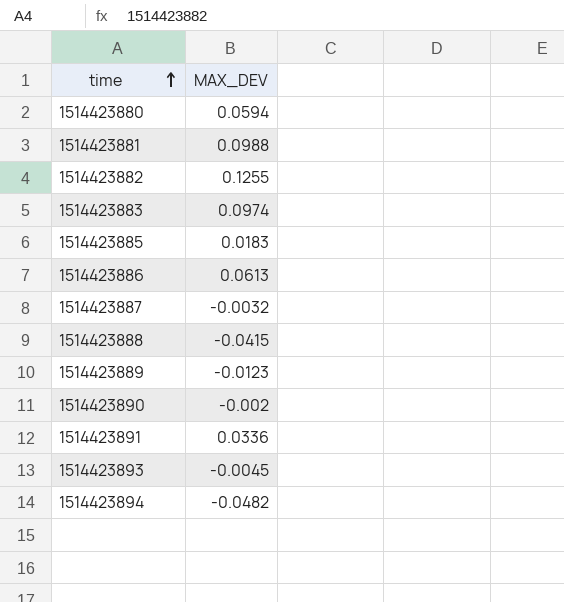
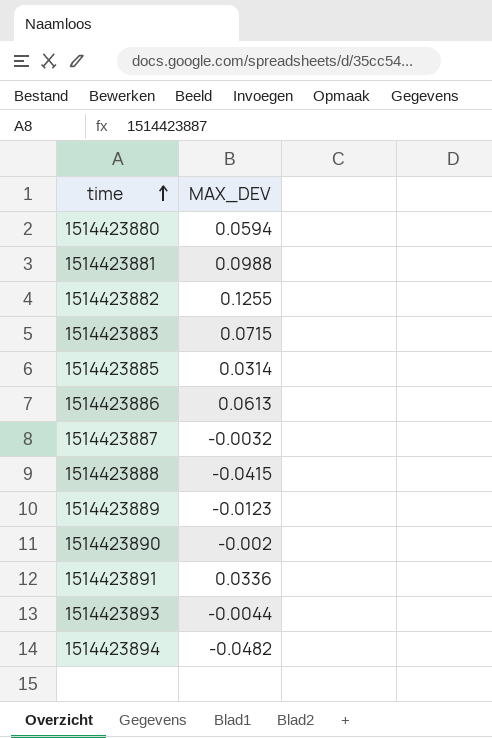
1514423883 | MAX_DEV: 0.0974 -> 0.0715
1514423885 | MAX_DEV: 0.0183 -> 0.0314
1514423893 | MAX_DEV: -0.0045 -> -0.0044

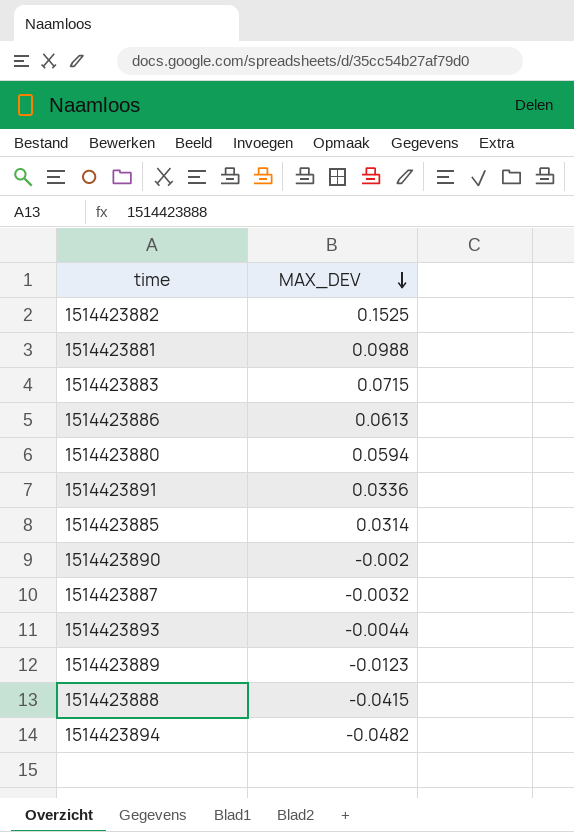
row order: time ascending -> MAX_DEV descending
1514423882 | MAX_DEV: 0.1255 -> 0.1525

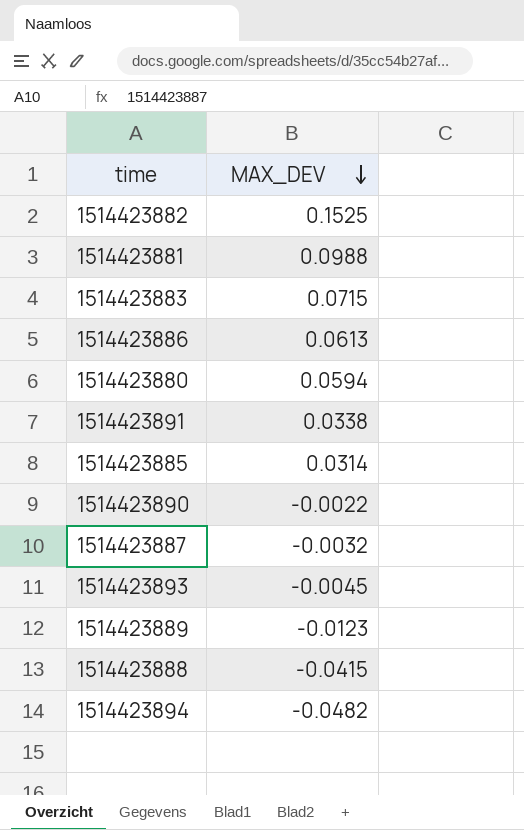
1514423891 | MAX_DEV: 0.0336 -> 0.0338
1514423890 | MAX_DEV: -0.002 -> -0.0022
1514423893 | MAX_DEV: -0.0044 -> -0.0045

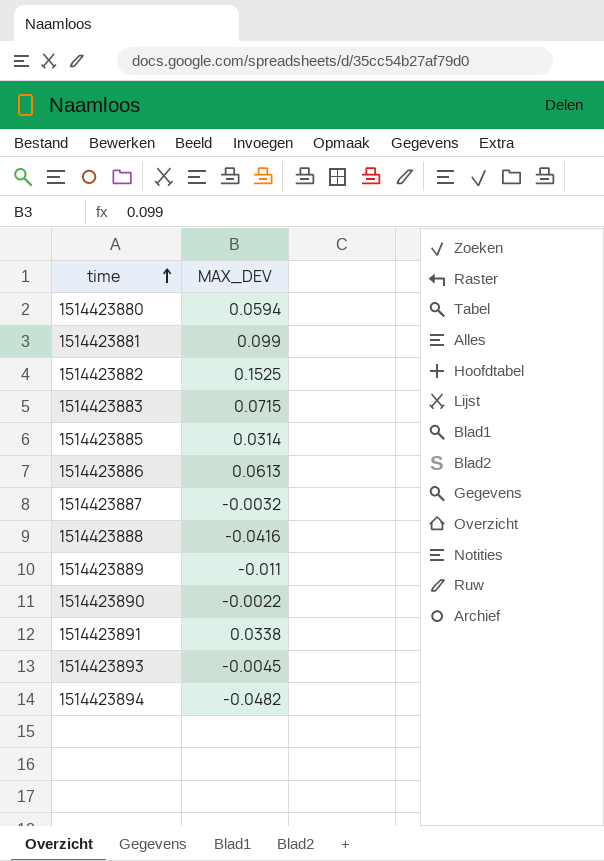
row order: MAX_DEV descending -> time ascending
1514423881 | MAX_DEV: 0.0988 -> 0.099
1514423888 | MAX_DEV: -0.0415 -> -0.0416
1514423889 | MAX_DEV: -0.0123 -> -0.011

